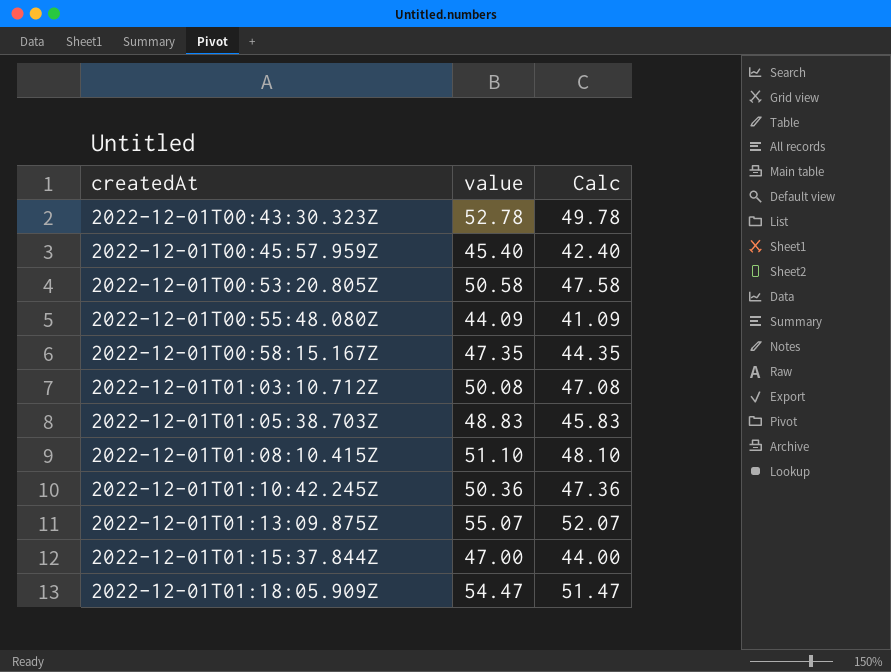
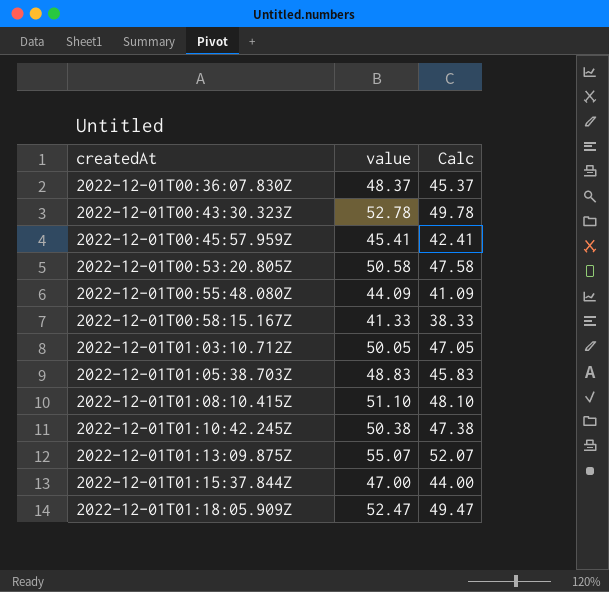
row 2022-12-01T00:36:07.830Z: none -> 48.37 | 45.37
2022-12-01T00:45:57.959Z | value: 45.40 -> 45.41
2022-12-01T00:45:57.959Z | Calc: 42.40 -> 42.41
2022-12-01T00:58:15.167Z | value: 47.35 -> 41.33
2022-12-01T00:58:15.167Z | Calc: 44.35 -> 38.33
2022-12-01T01:03:10.712Z | value: 50.08 -> 50.05
2022-12-01T01:03:10.712Z | Calc: 47.08 -> 47.05
2022-12-01T01:10:42.245Z | value: 50.36 -> 50.38
2022-12-01T01:10:42.245Z | Calc: 47.36 -> 47.38
2022-12-01T01:18:05.909Z | value: 54.47 -> 52.47
2022-12-01T01:18:05.909Z | Calc: 51.47 -> 49.47

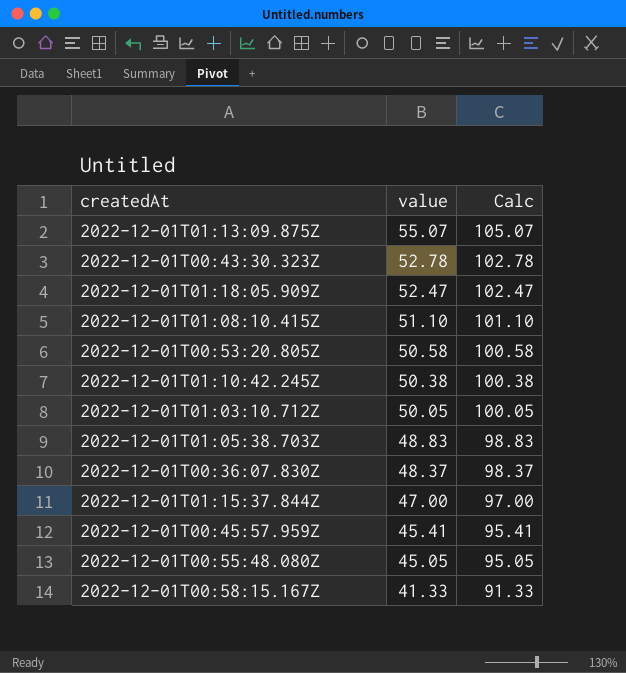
row order: createdAt ascending -> value descending
column Calc | formula: [value] - 3 -> [value] + 50
2022-12-01T00:55:48.080Z | value: 44.09 -> 45.05

